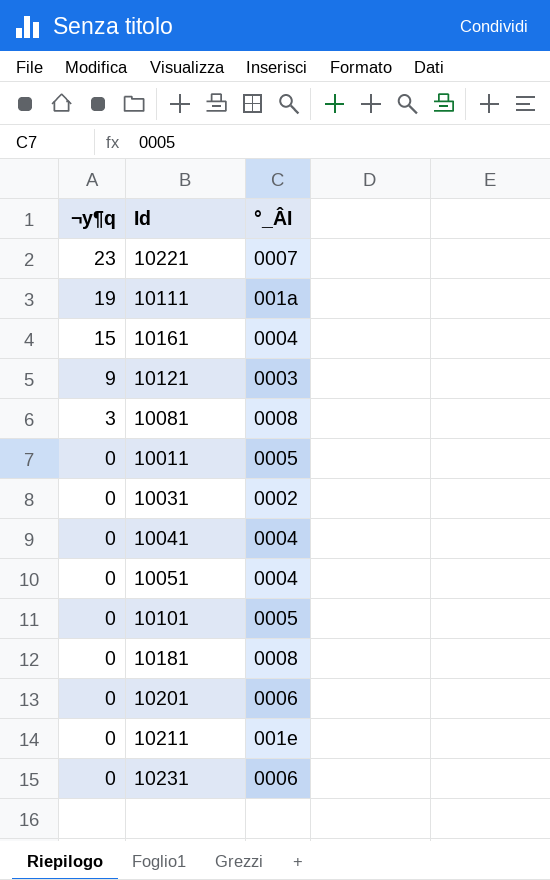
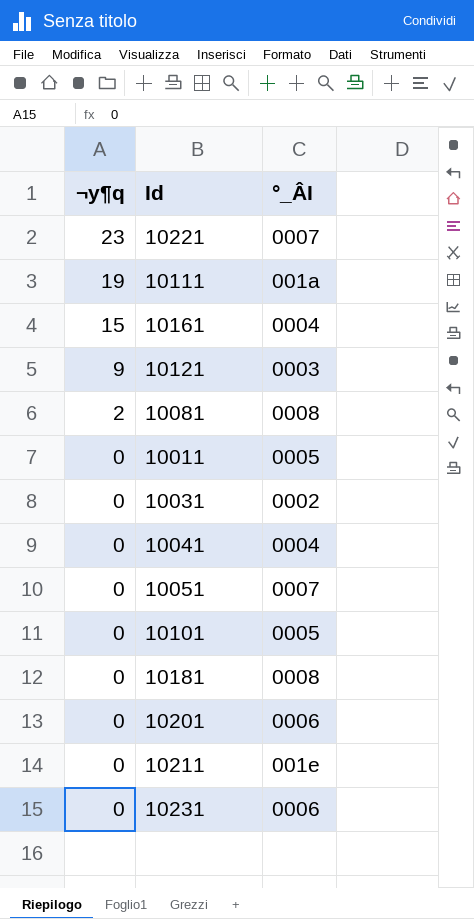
10081 | ¬y¶q: 3 -> 2
10051 | °_ÂI: 0004 -> 0007

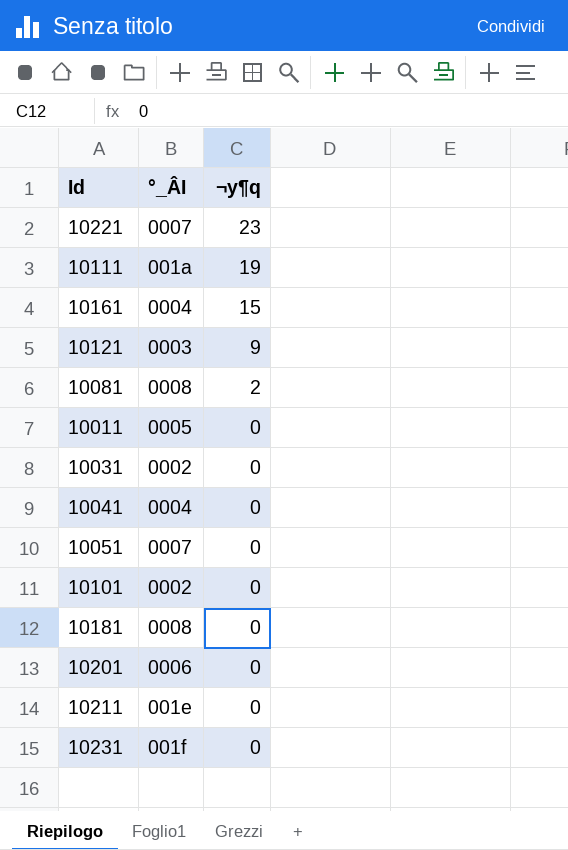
column ¬y¶q | position: 1 -> 3
10101 | °_ÂI: 0005 -> 0002
10231 | °_ÂI: 0006 -> 001f

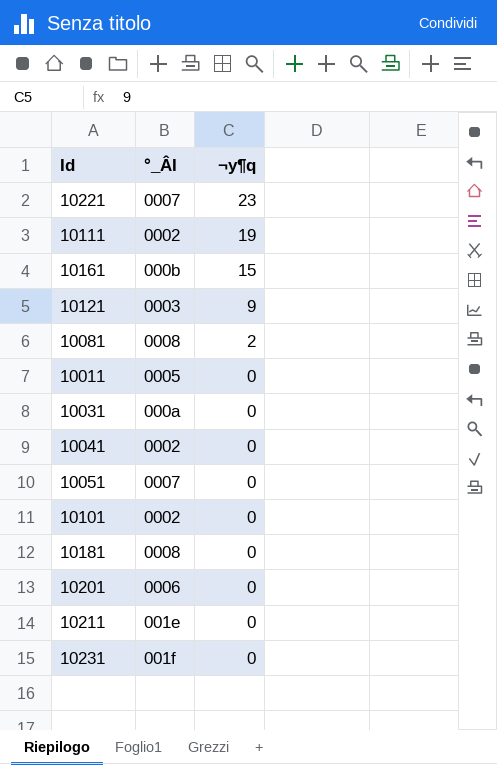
10111 | °_ÂI: 001a -> 0002
10161 | °_ÂI: 0004 -> 000b
10031 | °_ÂI: 0002 -> 000a
10041 | °_ÂI: 0004 -> 0002

